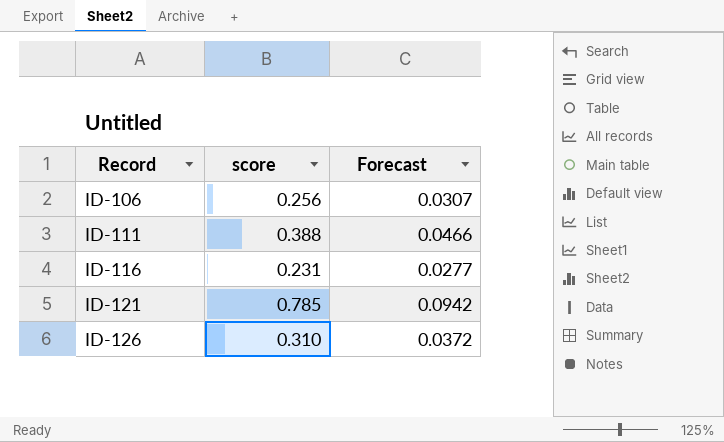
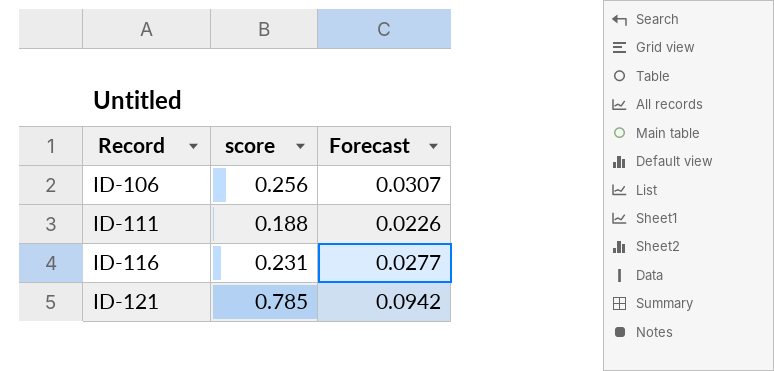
row ID-126: 0.310 | 0.0372 -> none
ID-111 | score: 0.388 -> 0.188
ID-111 | Forecast: 0.0466 -> 0.0226

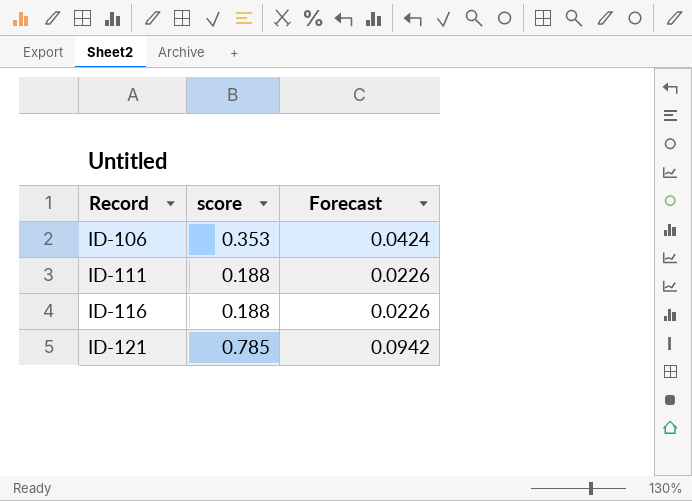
ID-106 | score: 0.256 -> 0.353
ID-106 | Forecast: 0.0307 -> 0.0424
ID-116 | score: 0.231 -> 0.188
ID-116 | Forecast: 0.0277 -> 0.0226

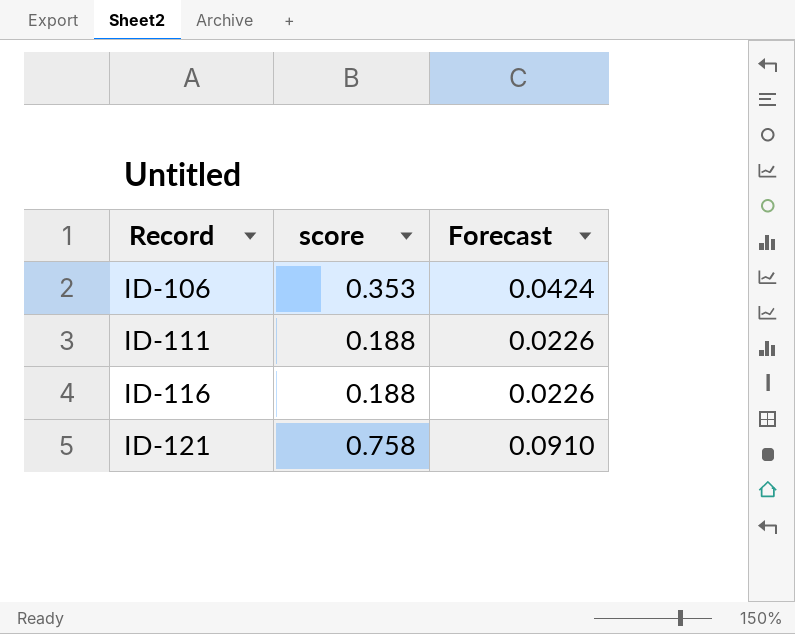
ID-121 | score: 0.785 -> 0.758
ID-121 | Forecast: 0.0942 -> 0.0910

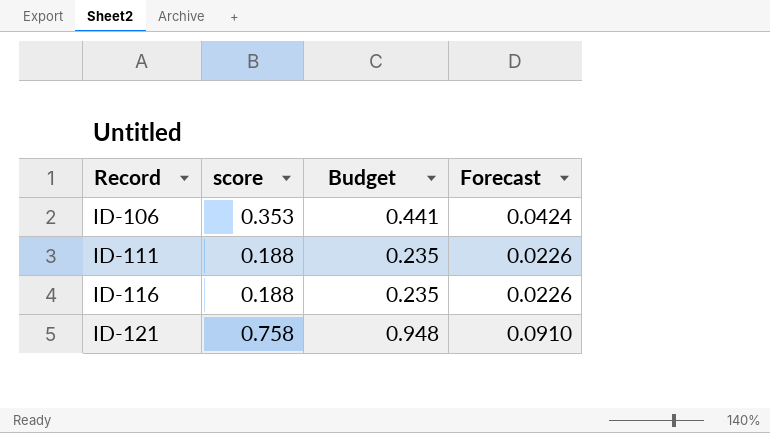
column Budget | formula: none -> [score] * 1.25

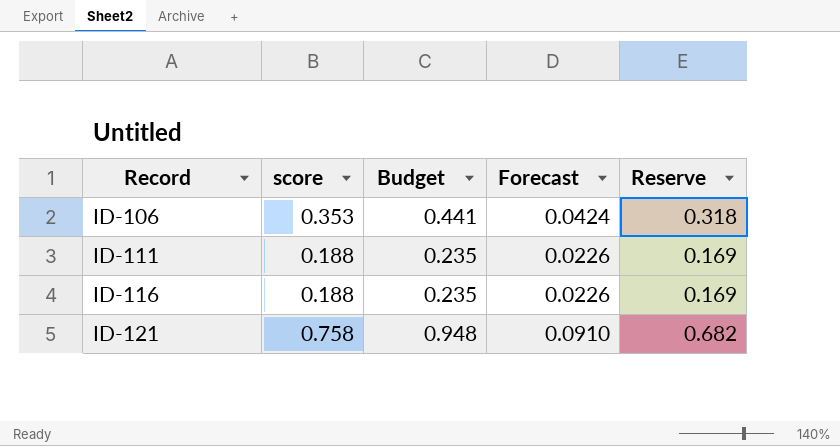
column Reserve | formula: none -> [score] * 0.9

